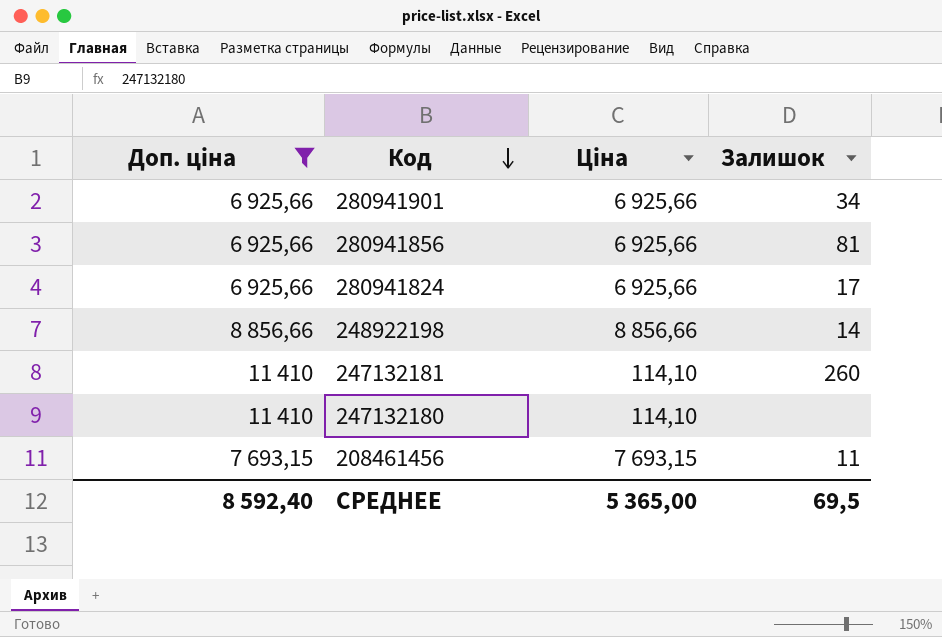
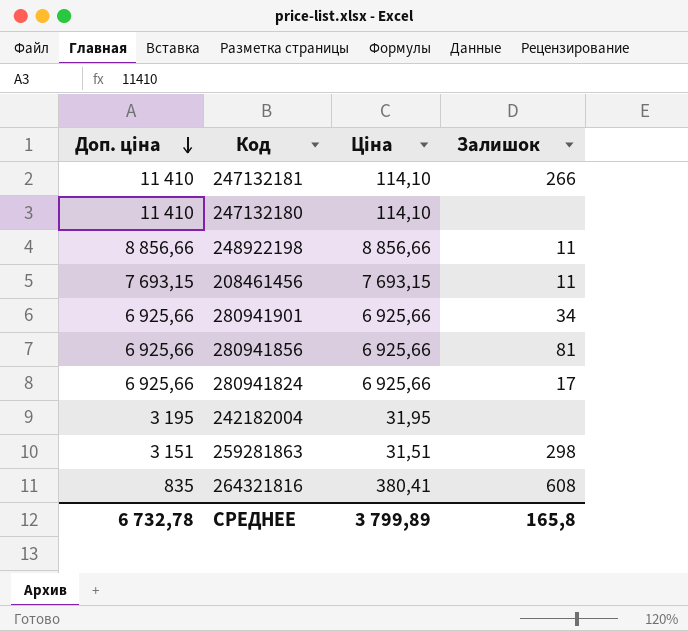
filter: Доп. ціна >= 6 925,66 -> none
row order: Код descending -> Доп. ціна descending
247132181 | Залишок: 260 -> 266
248922198 | Залишок: 14 -> 11
СРЕДНЕЕ | Доп. ціна: 8 592,40 -> 6 732,78
СРЕДНЕЕ | Ціна: 5 365,00 -> 3 799,89
СРЕДНЕЕ | Залишок: 69,5 -> 165,8

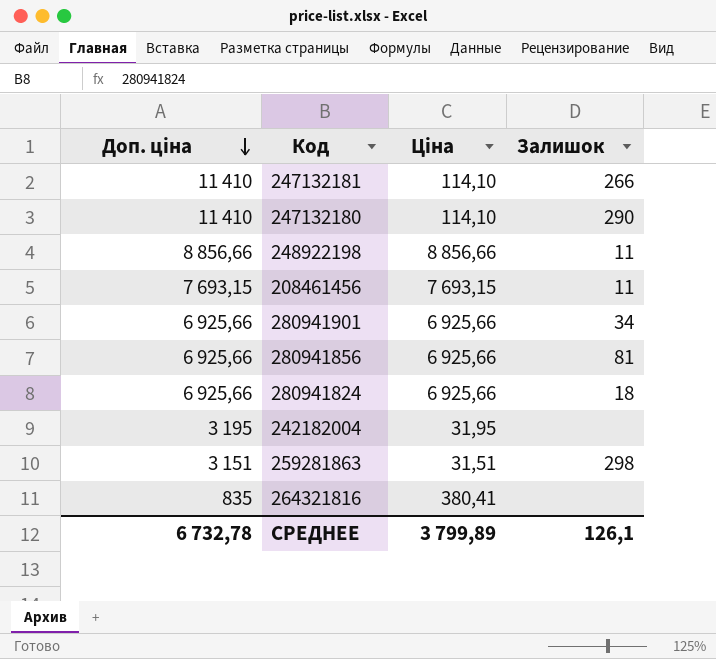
247132180 | Залишок: none -> 290
280941824 | Залишок: 17 -> 18
264321816 | Залишок: 608 -> none
СРЕДНЕЕ | Залишок: 165,8 -> 126,1

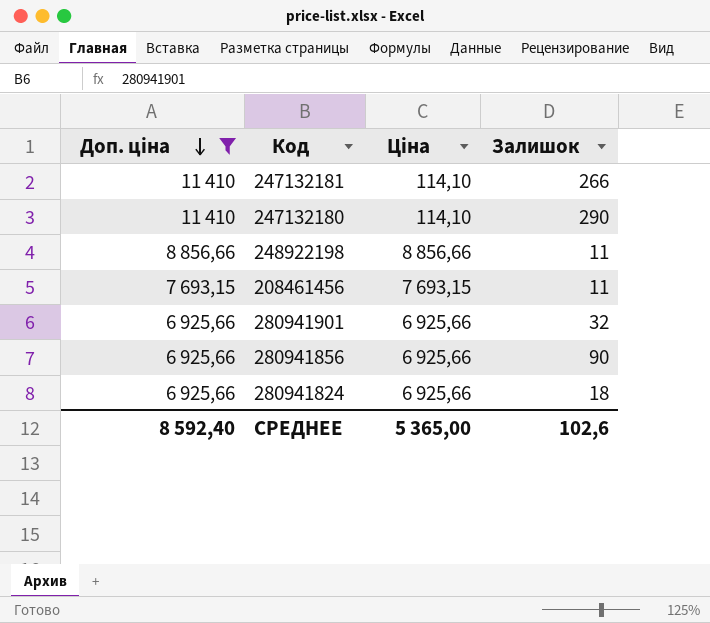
filter: none -> Доп. ціна >= 6 925,66
280941901 | Залишок: 34 -> 32
280941856 | Залишок: 81 -> 90
СРЕДНЕЕ | Доп. ціна: 6 732,78 -> 8 592,40
СРЕДНЕЕ | Ціна: 3 799,89 -> 5 365,00
СРЕДНЕЕ | Залишок: 126,1 -> 102,6

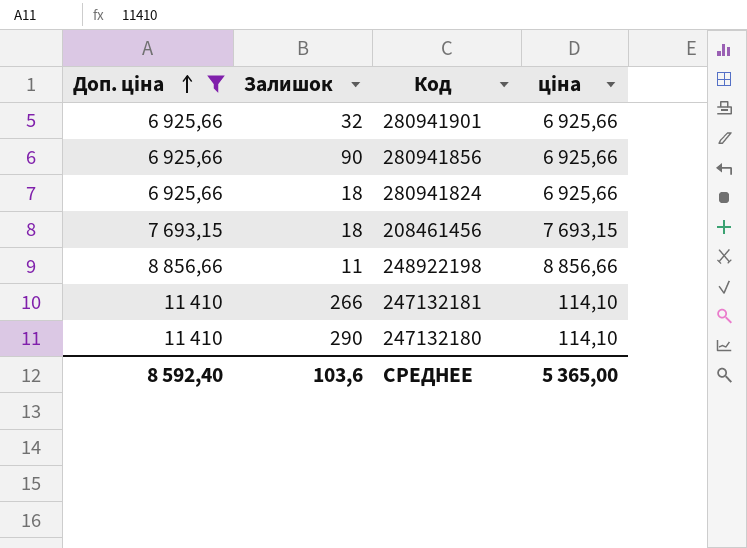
row order: Доп. ціна descending -> Доп. ціна ascending
column Залишок | position: 4 -> 2
column name: Ціна -> ціна
208461456 | Залишок: 11 -> 18
СРЕДНЕЕ | Залишок: 102,6 -> 103,6

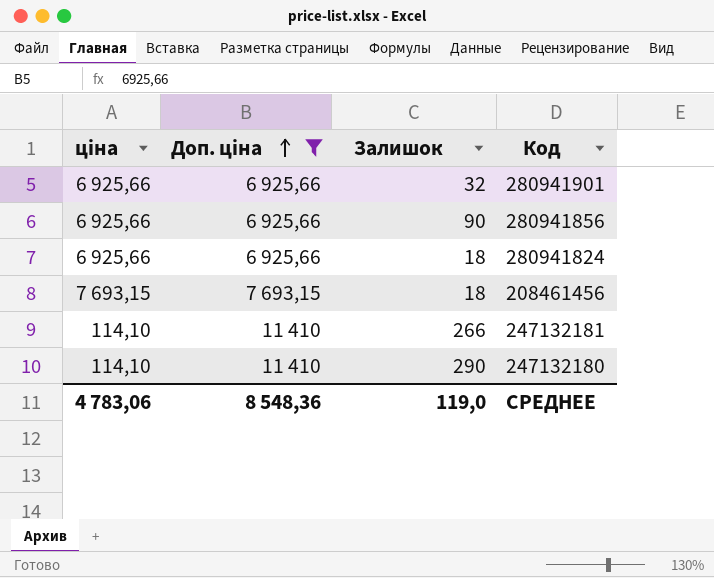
column ціна | position: 4 -> 1
row 248922198: 8 856,66 | 11 | 8 856,66 -> none
СРЕДНЕЕ | ціна: 5 365,00 -> 4 783,06
СРЕДНЕЕ | Доп. ціна: 8 592,40 -> 8 548,36
СРЕДНЕЕ | Залишок: 103,6 -> 119,0

